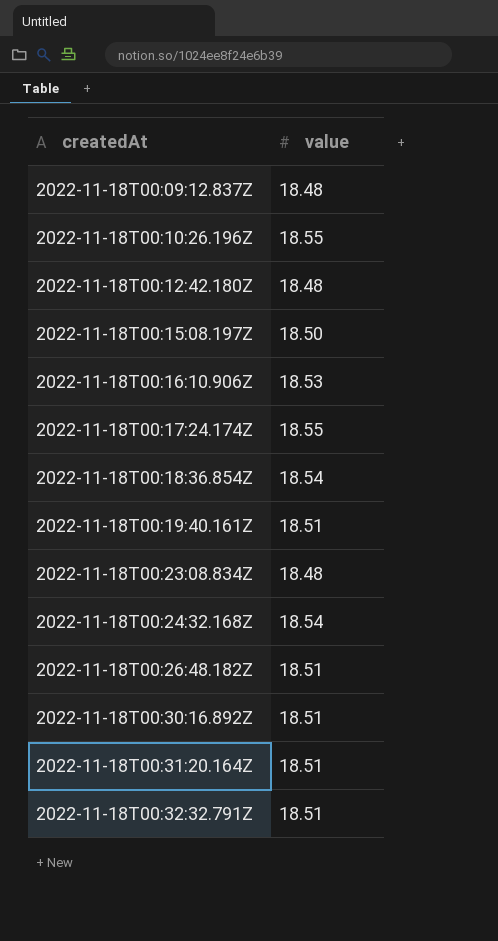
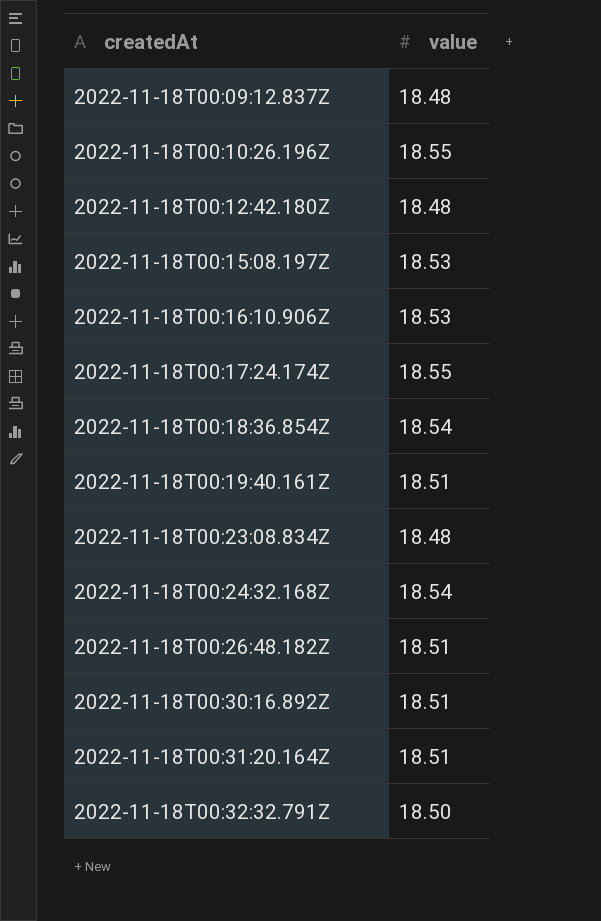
2022-11-18T00:15:08.197Z | value: 18.50 -> 18.53
2022-11-18T00:32:32.791Z | value: 18.51 -> 18.50

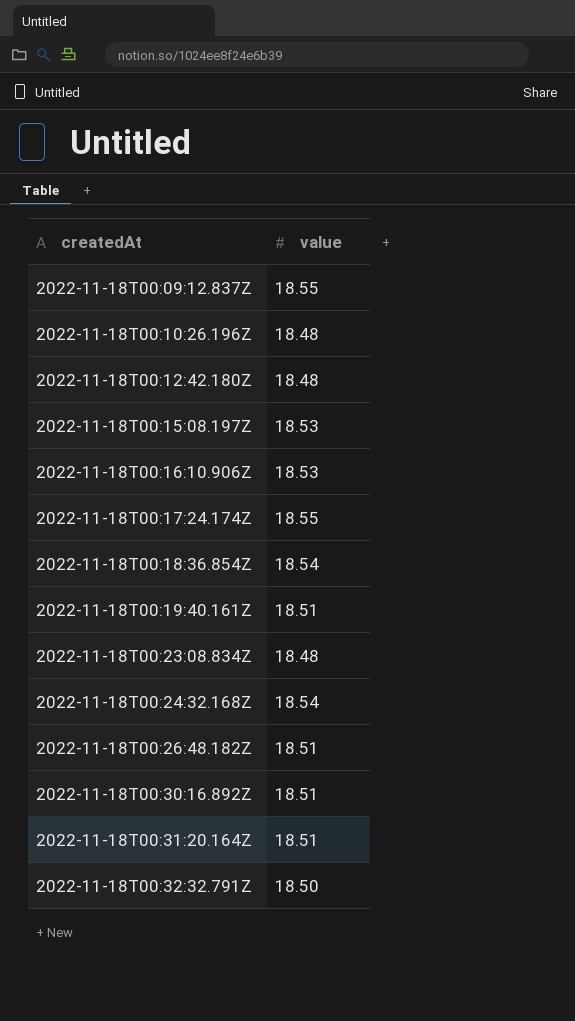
2022-11-18T00:09:12.837Z | value: 18.48 -> 18.55
2022-11-18T00:10:26.196Z | value: 18.55 -> 18.48

